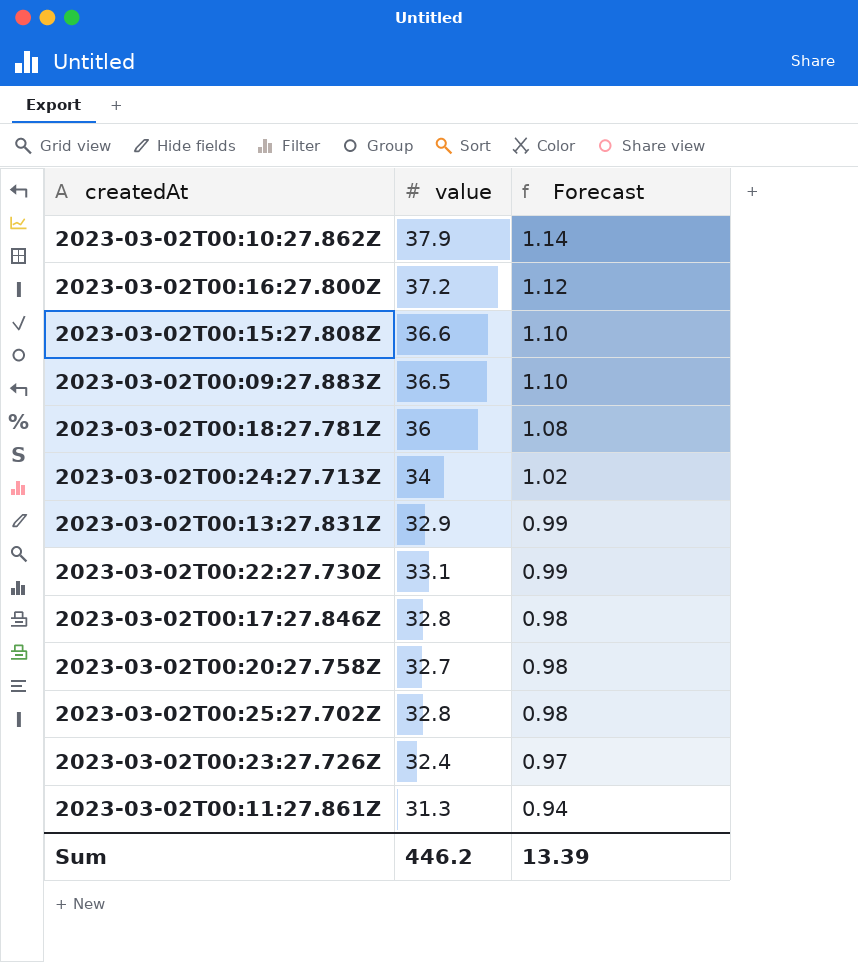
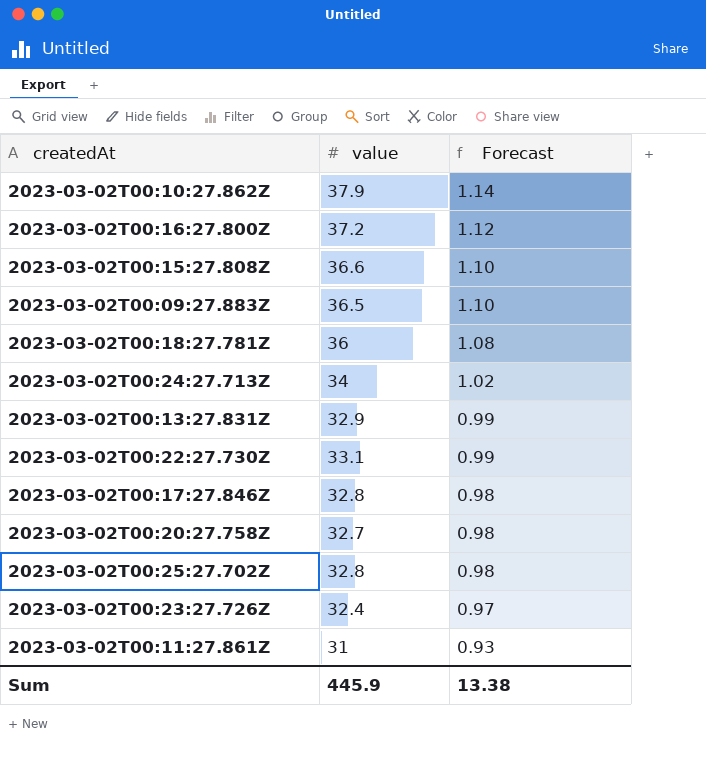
2023-03-02T00:11:27.861Z | value: 31.3 -> 31
2023-03-02T00:11:27.861Z | Forecast: 0.94 -> 0.93
Sum | value: 446.2 -> 445.9
Sum | Forecast: 13.39 -> 13.38

